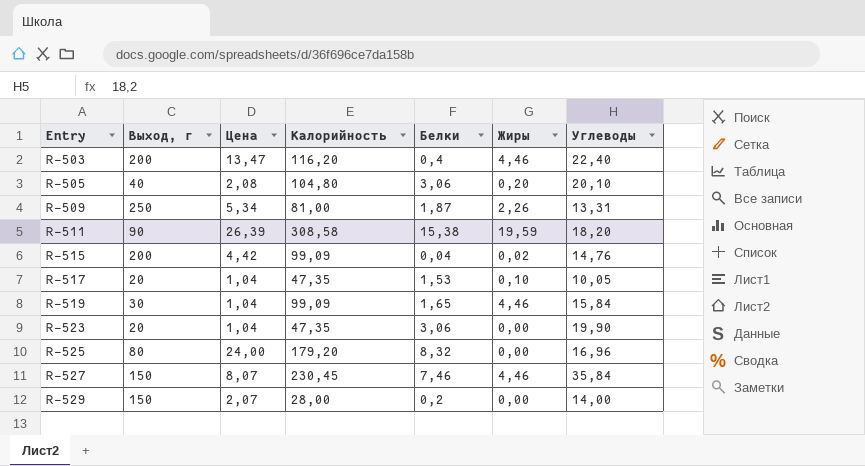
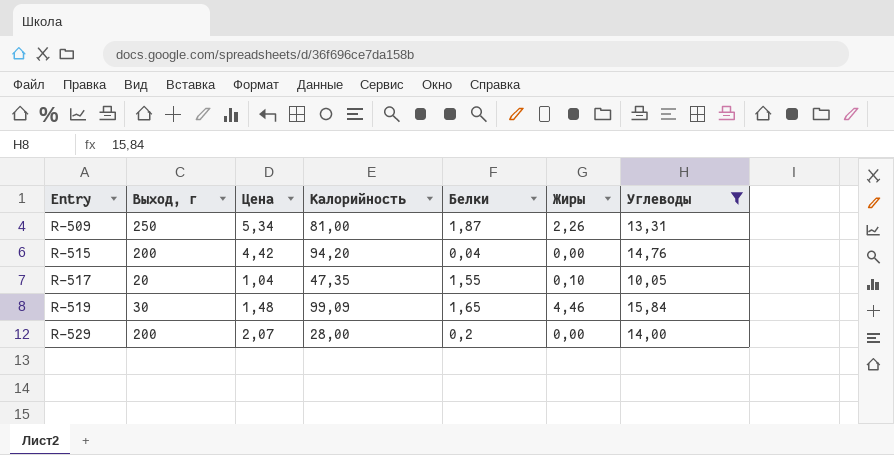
filter: none -> Углеводы <= 15,84
R-515 | Калорийность: 99,09 -> 94,20
R-515 | Жиры: 0,02 -> 0,00
R-517 | Белки: 1,53 -> 1,55
R-519 | Цена: 1,04 -> 1,48
R-529 | Выход, г: 150 -> 200

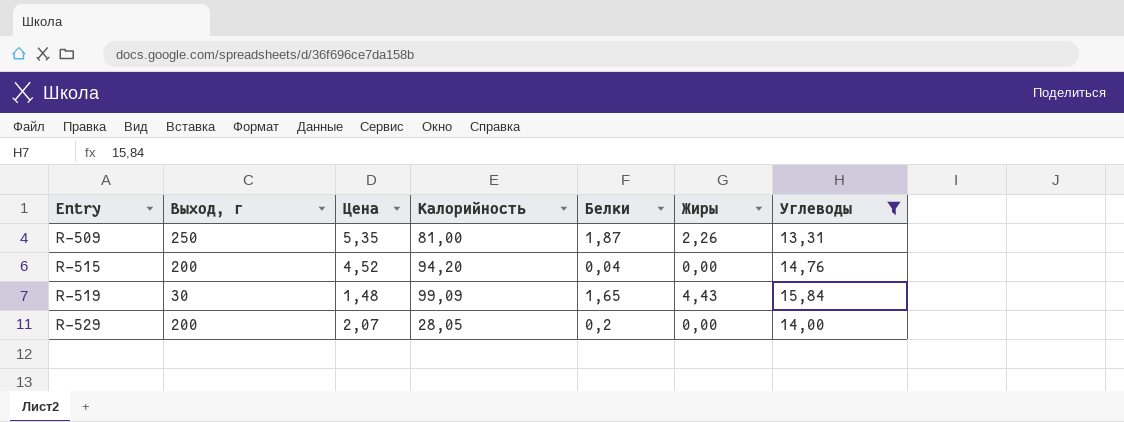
row R-517: 20 | 1,04 | 47,35 | 1,55 | 0,10 | 10,05 -> none
R-509 | Цена: 5,34 -> 5,35
R-515 | Цена: 4,42 -> 4,52
R-519 | Жиры: 4,46 -> 4,43
R-529 | Калорийность: 28,00 -> 28,05

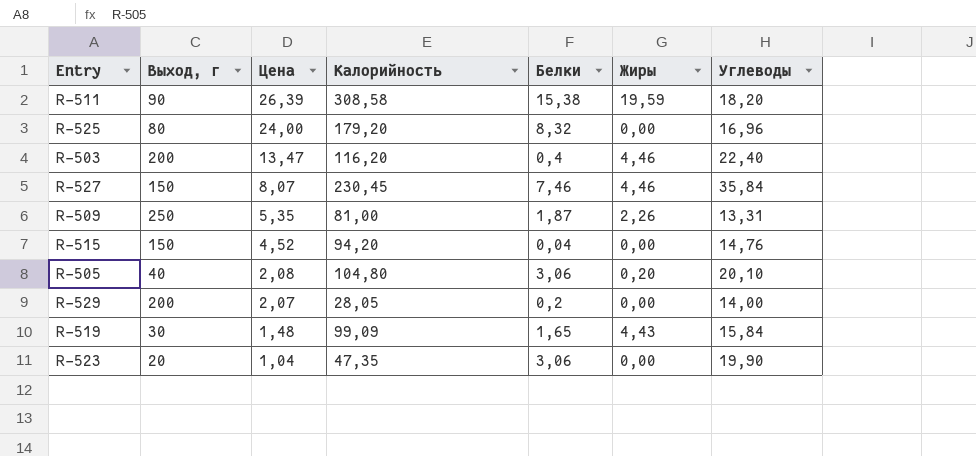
filter: Углеводы <= 15,84 -> none
row order: Entry ascending -> Цена descending
R-515 | Выход, г: 200 -> 150

